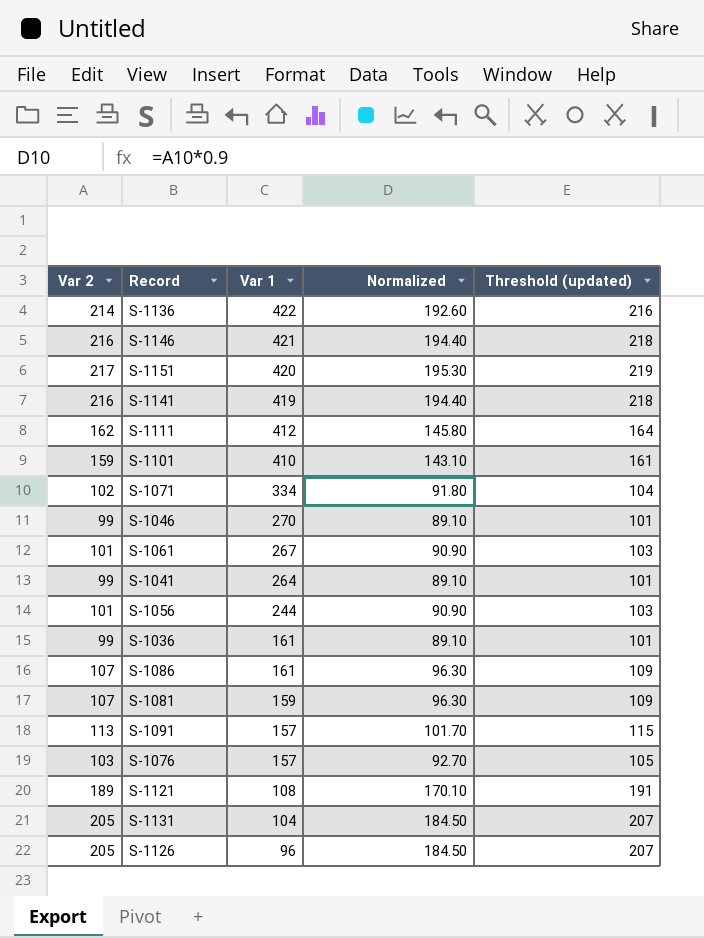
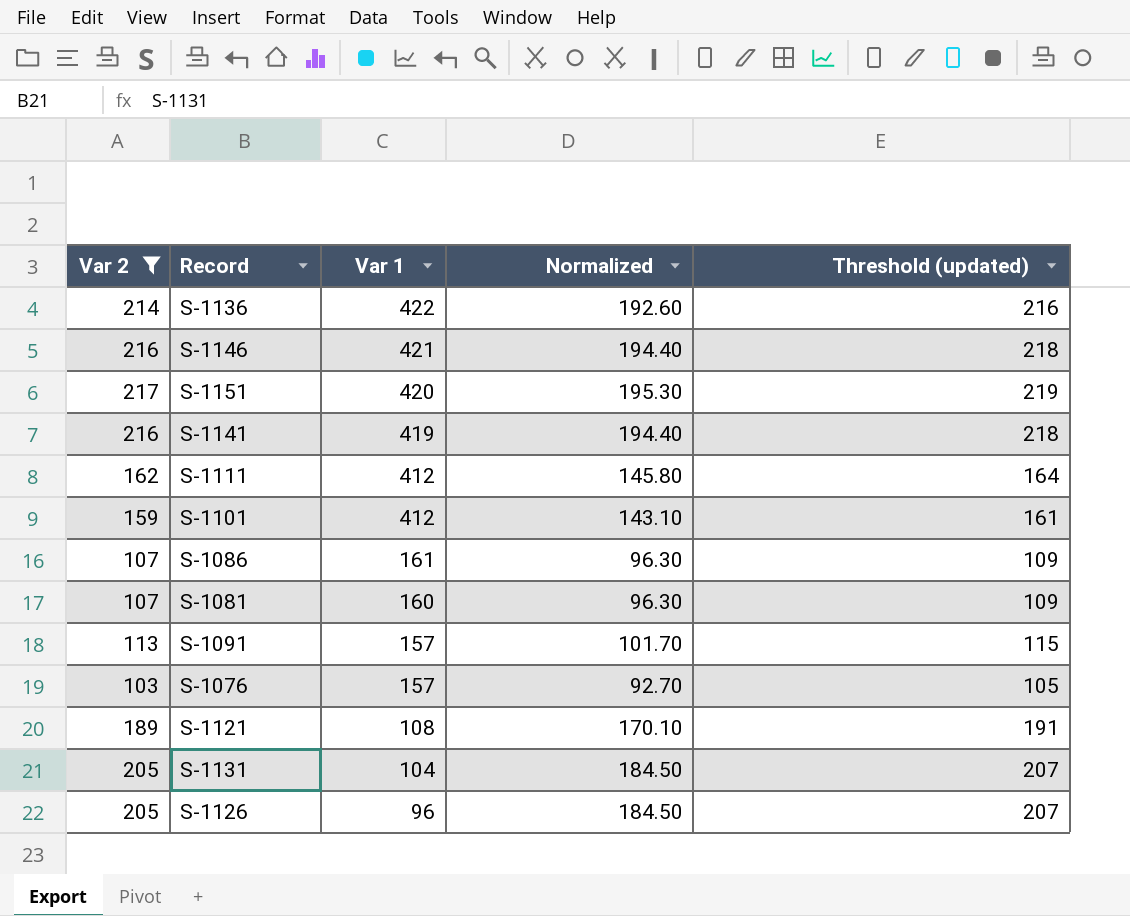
filter: none -> Var 2 >= 103
S-1101 | Var 1: 410 -> 412
S-1081 | Var 1: 159 -> 160

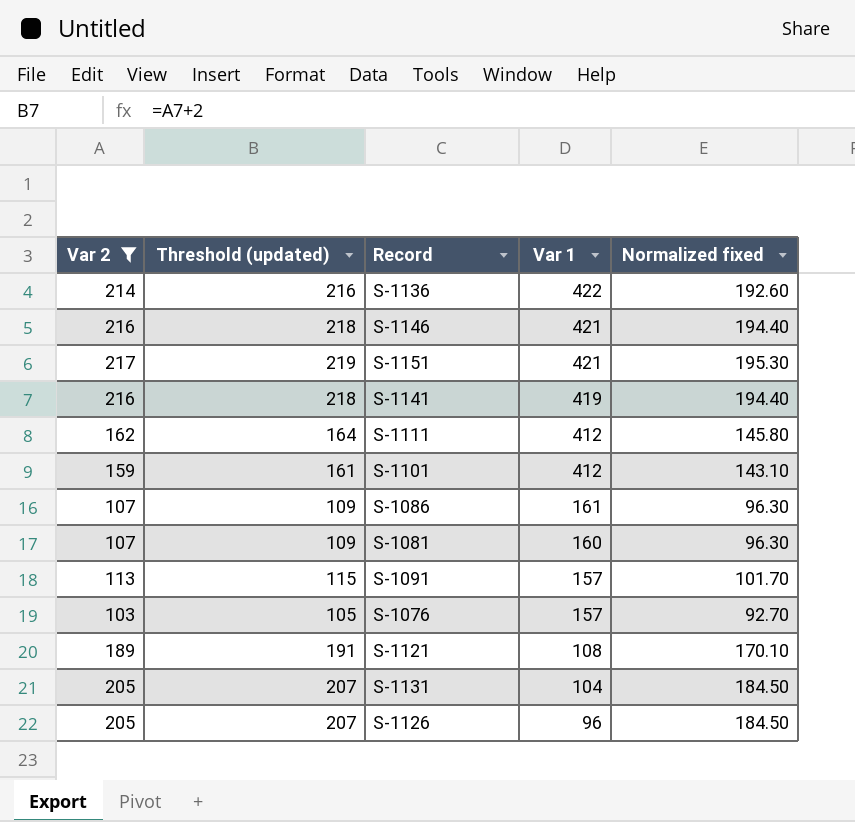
column Threshold (updated) | position: 5 -> 2
column name: Normalized -> Normalized fixed
S-1151 | Var 1: 420 -> 421

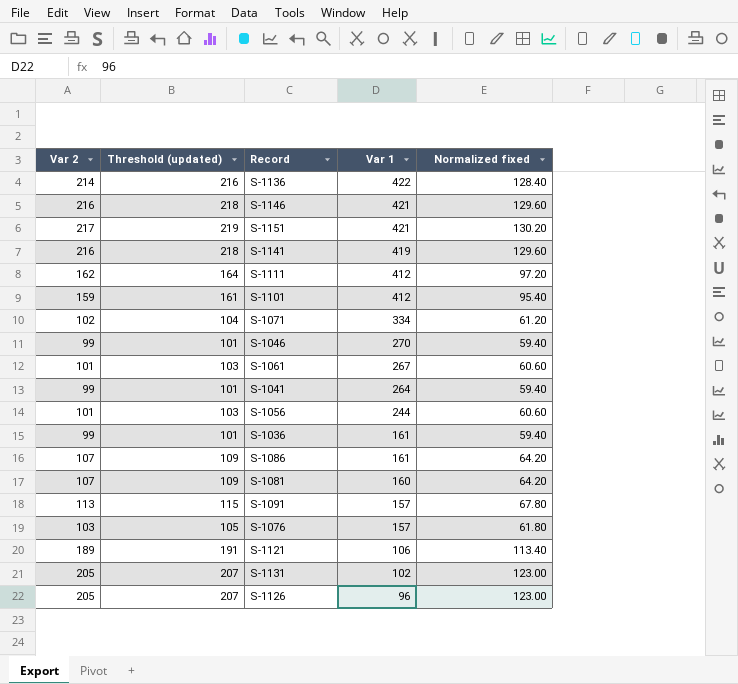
filter: Var 2 >= 103 -> none
column Normalized fixed | formula: [Var 2] * 0.9 -> [Var 2] * 0.6
S-1121 | Var 1: 108 -> 106
S-1131 | Var 1: 104 -> 102

